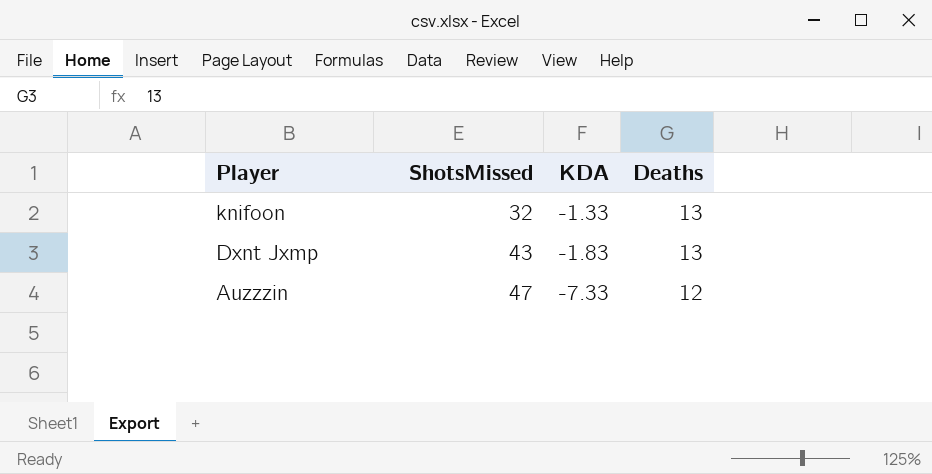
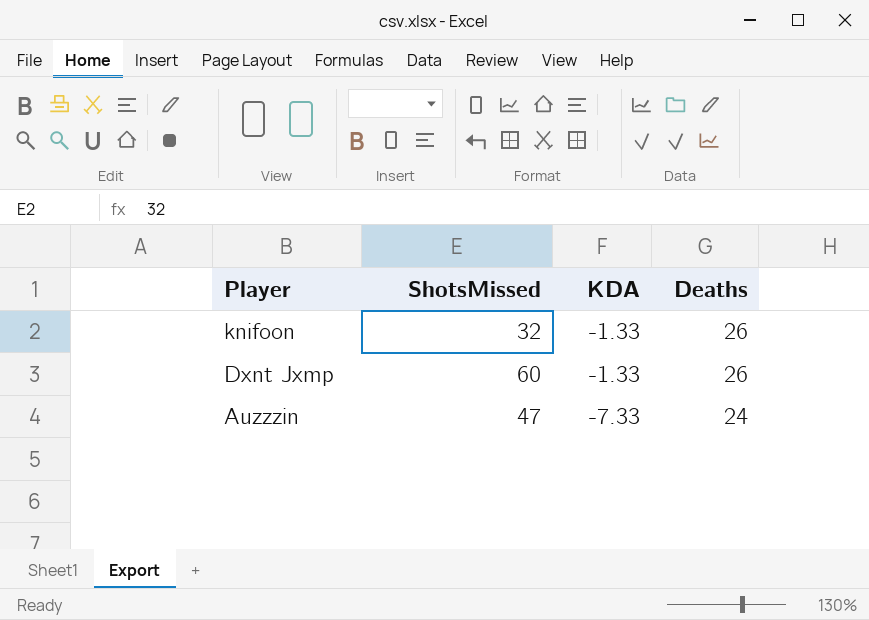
knifoon | Deaths: 13 -> 26
Dxnt Jxmp | ShotsMissed: 43 -> 60
Dxnt Jxmp | KDA: -1.83 -> -1.33
Dxnt Jxmp | Deaths: 13 -> 26
Auzzzin | Deaths: 12 -> 24

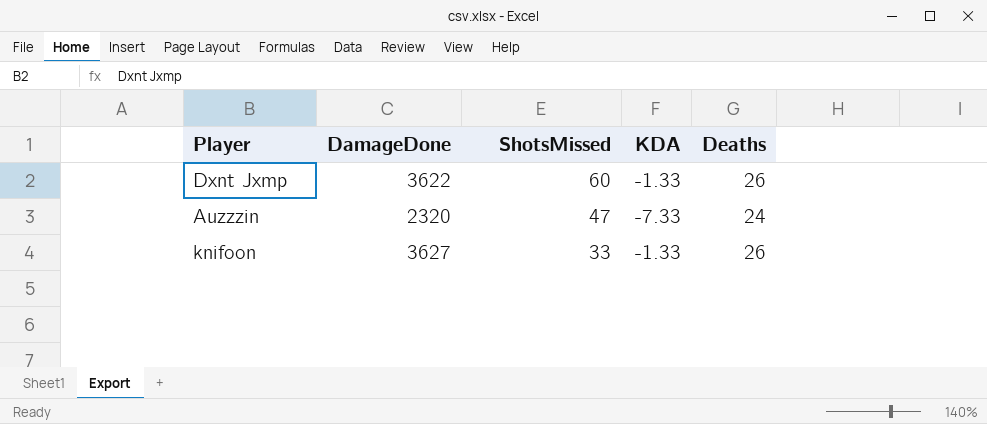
row order: Player descending -> ShotsMissed descending
column DamageDone | position: none -> 2
knifoon | ShotsMissed: 32 -> 33

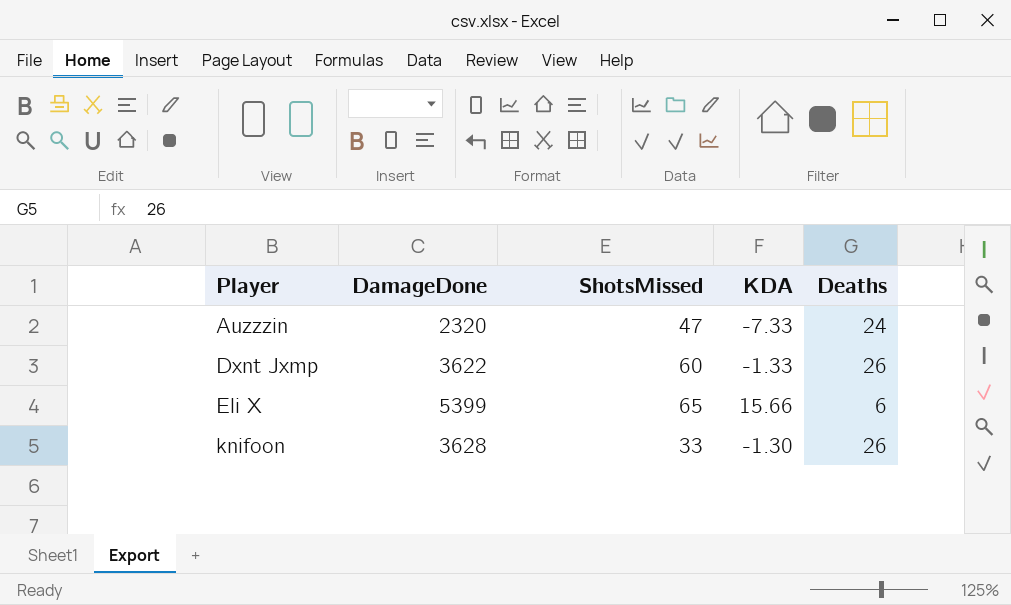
row order: ShotsMissed descending -> Player ascending
row Eli X: none -> 5399 | 65 | 15.66 | 6
knifoon | DamageDone: 3627 -> 3628
knifoon | KDA: -1.33 -> -1.30

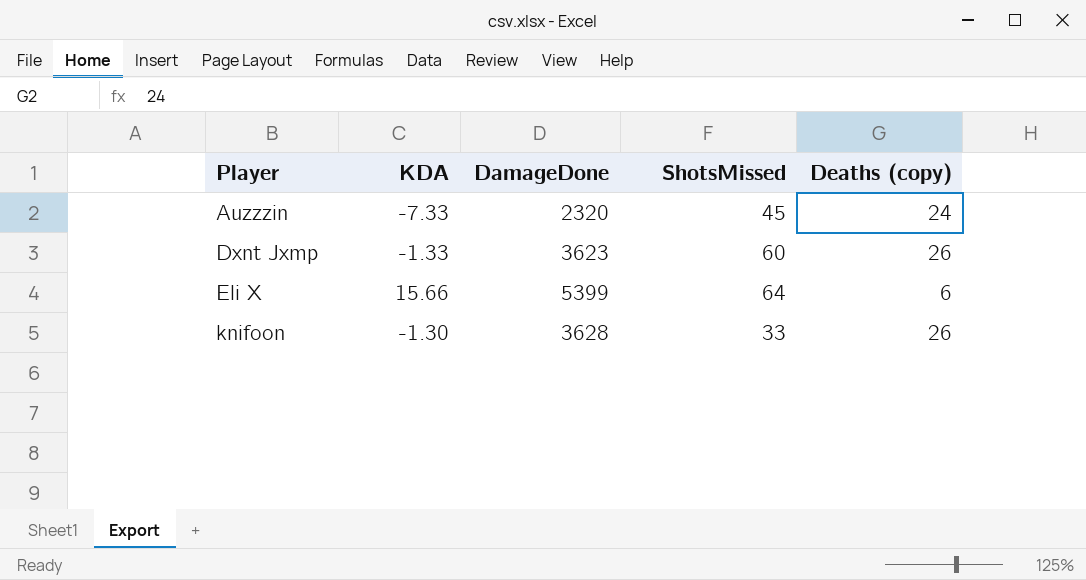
column KDA | position: 4 -> 2
column name: Deaths -> Deaths (copy)
Auzzzin | ShotsMissed: 47 -> 45
Dxnt Jxmp | DamageDone: 3622 -> 3623
Eli X | ShotsMissed: 65 -> 64

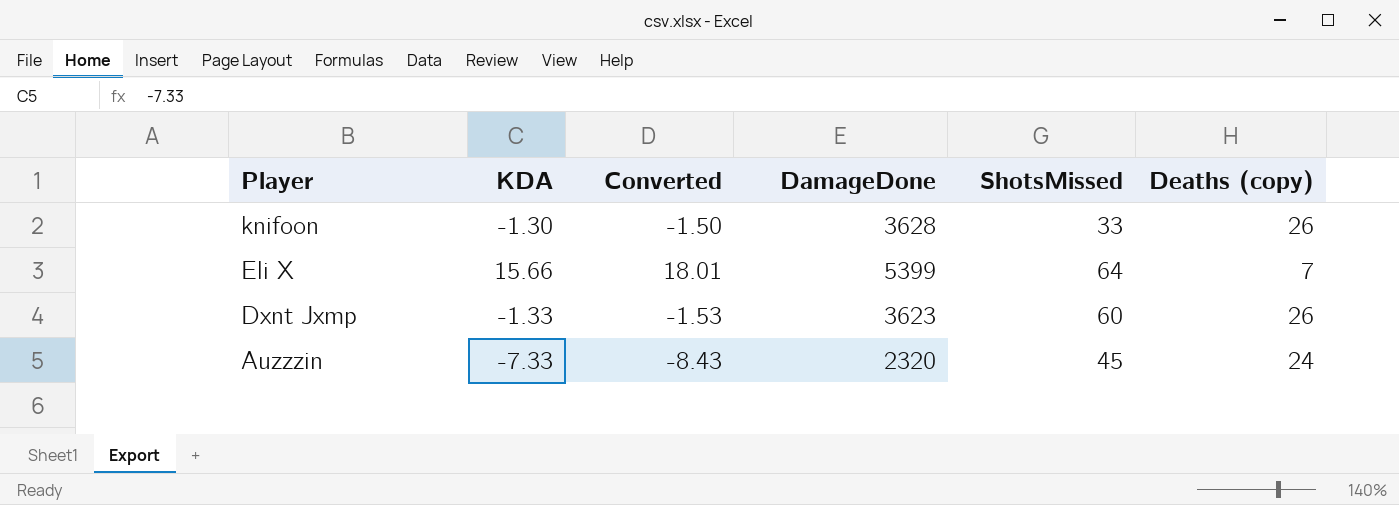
row order: Player ascending -> Player descending
column Converted | formula: none -> [KDA] * 1.15
Eli X | Deaths (copy): 6 -> 7

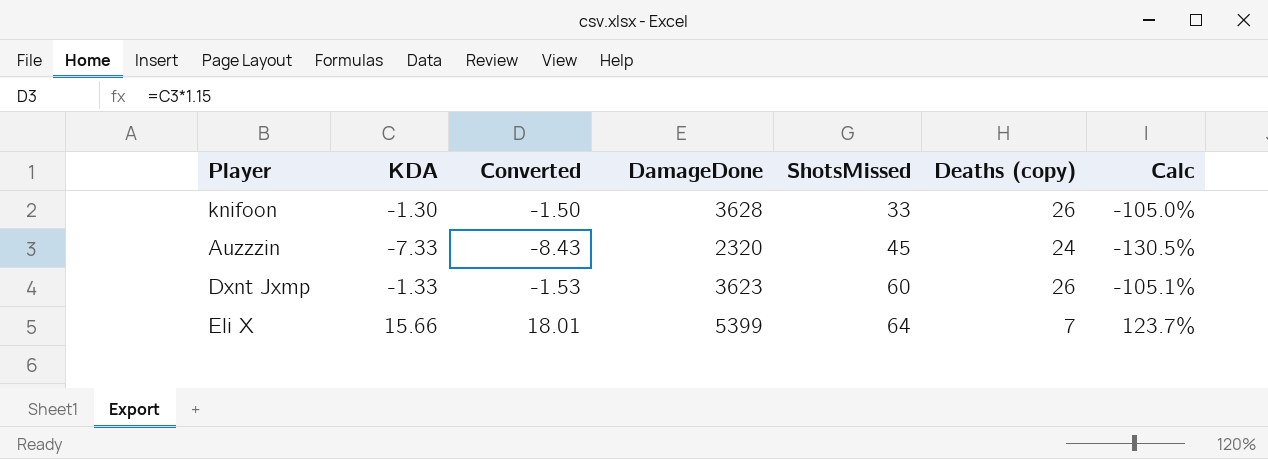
row order: Player descending -> ShotsMissed ascending
column Calc | formula: none -> ([KDA] - [Deaths (copy)]) / [Deaths (copy)]

